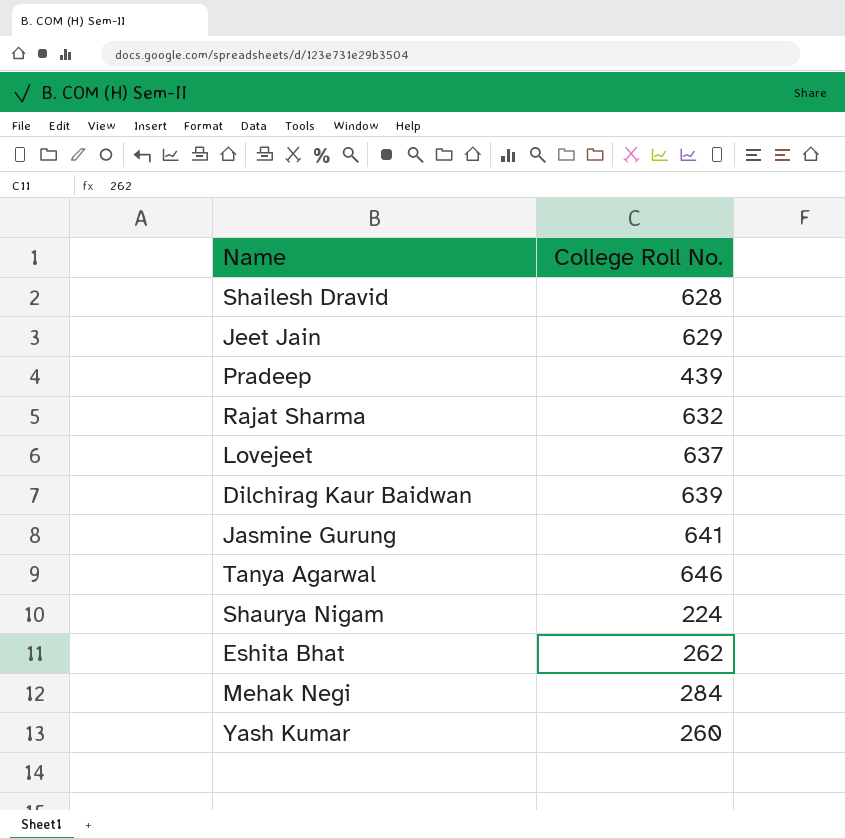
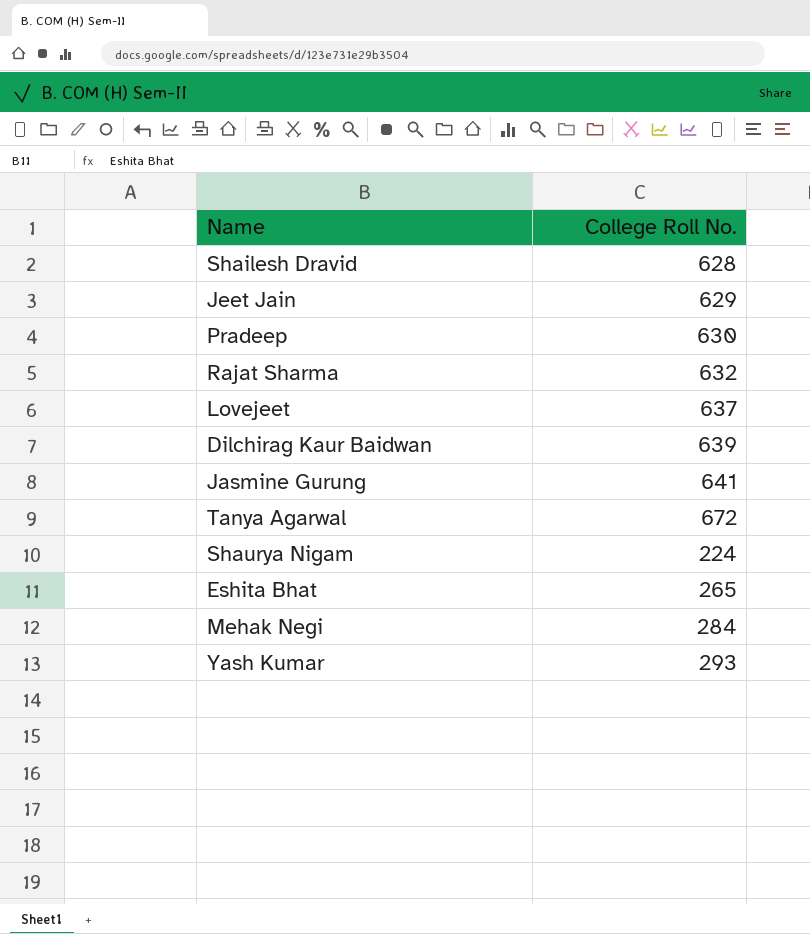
Pradeep | College Roll No.: 439 -> 630
Tanya Agarwal | College Roll No.: 646 -> 672
Eshita Bhat | College Roll No.: 262 -> 265
Yash Kumar | College Roll No.: 260 -> 293

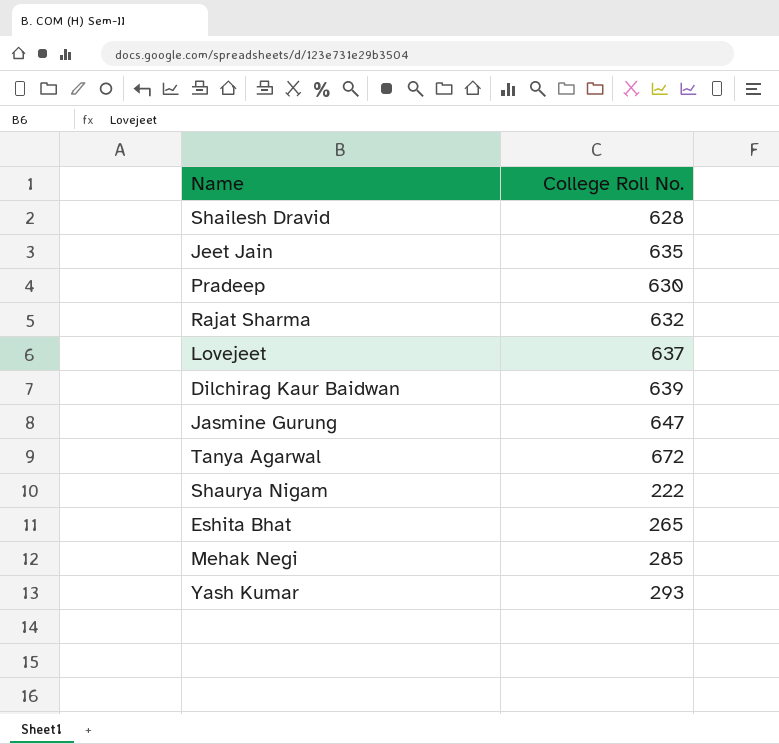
Jeet Jain | College Roll No.: 629 -> 635
Jasmine Gurung | College Roll No.: 641 -> 647
Shaurya Nigam | College Roll No.: 224 -> 222
Mehak Negi | College Roll No.: 284 -> 285

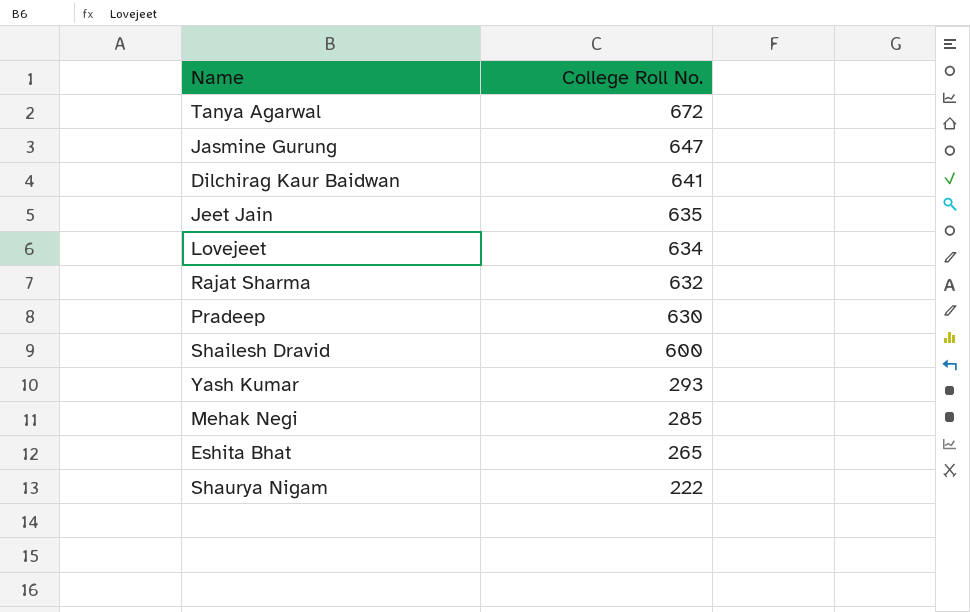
row order: none -> College Roll No. descending
Dilchirag Kaur Baidwan | College Roll No.: 639 -> 641
Lovejeet | College Roll No.: 637 -> 634
Shailesh Dravid | College Roll No.: 628 -> 600

